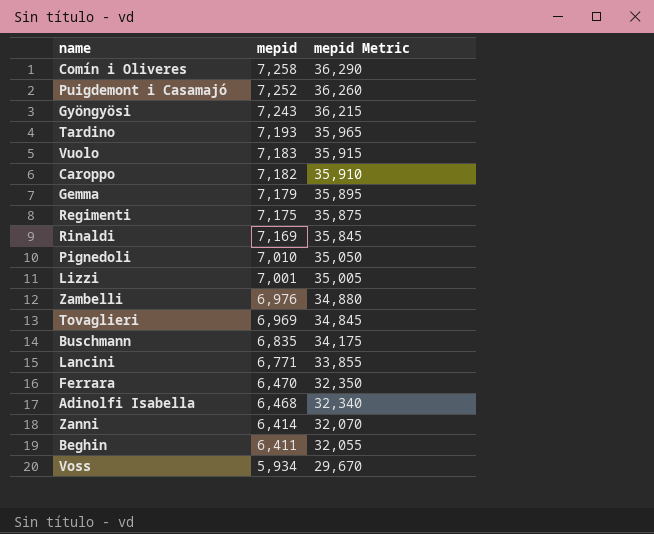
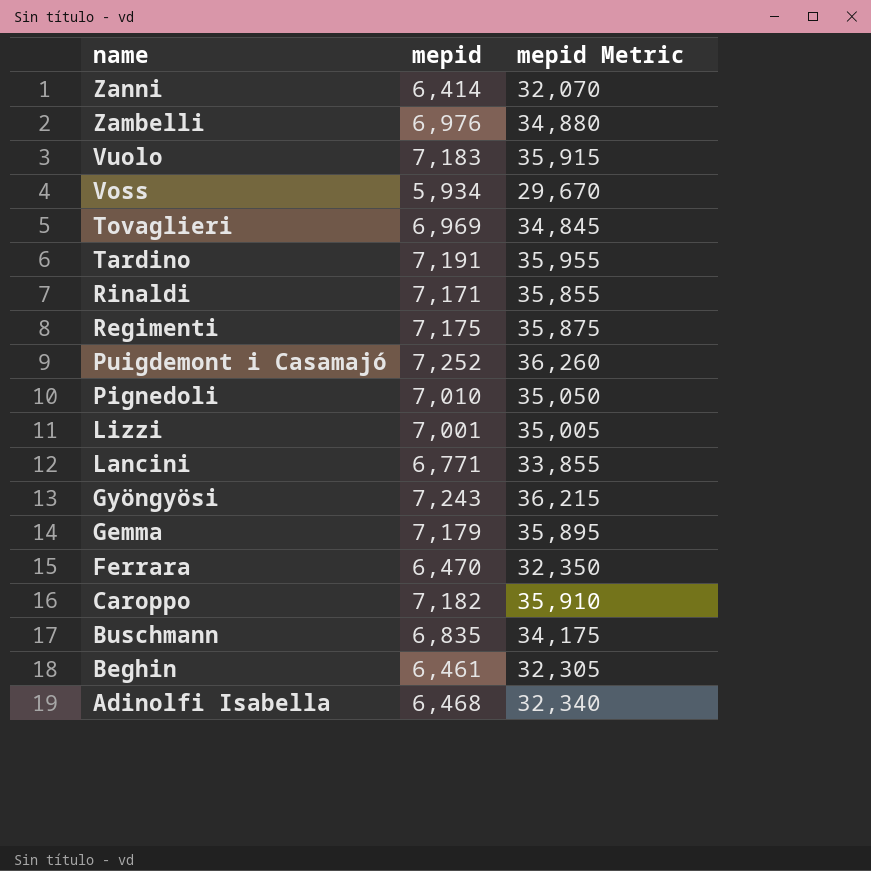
row order: mepid descending -> name descending
row Comín i Oliveres: 7,258 | 36,290 -> none
Tardino | mepid: 7,193 -> 7,191
Tardino | mepid Metric: 35,965 -> 35,955
Rinaldi | mepid: 7,169 -> 7,171
Rinaldi | mepid Metric: 35,845 -> 35,855
Beghin | mepid: 6,411 -> 6,461
Beghin | mepid Metric: 32,055 -> 32,305

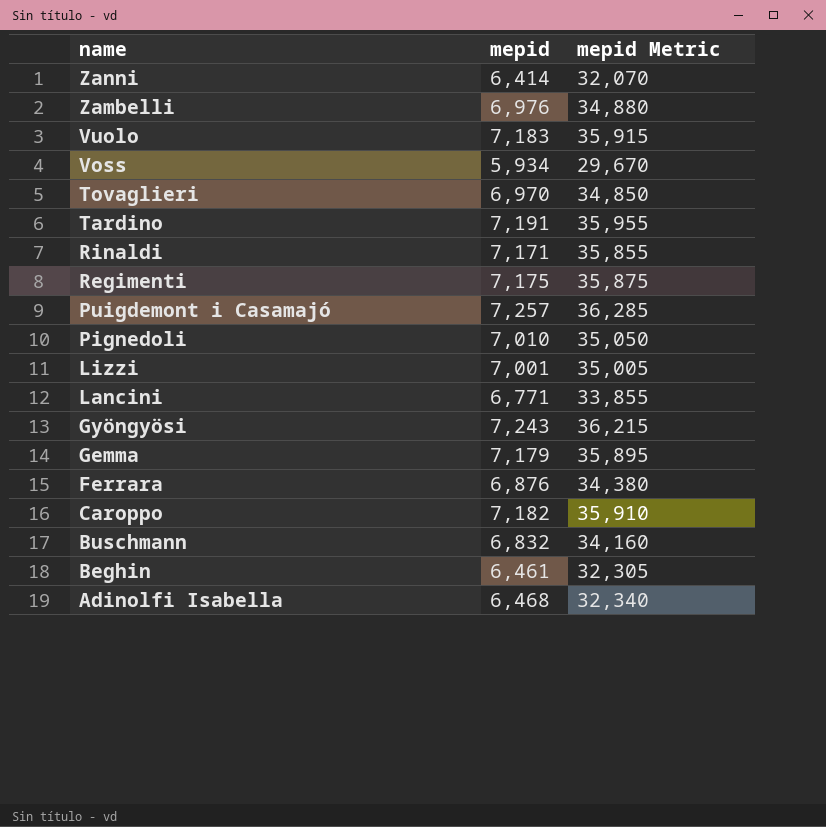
Tovaglieri | mepid: 6,969 -> 6,970
Tovaglieri | mepid Metric: 34,845 -> 34,850
Puigdemont i Casamajó | mepid: 7,252 -> 7,257
Puigdemont i Casamajó | mepid Metric: 36,260 -> 36,285
Ferrara | mepid: 6,470 -> 6,876
Ferrara | mepid Metric: 32,350 -> 34,380
Buschmann | mepid: 6,835 -> 6,832
Buschmann | mepid Metric: 34,175 -> 34,160

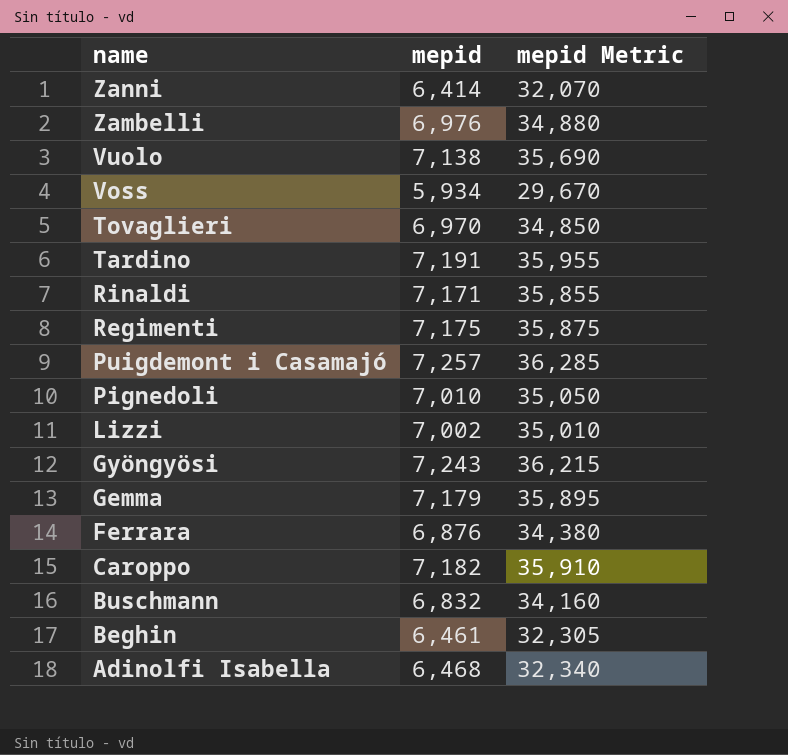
row Lancini: 6,771 | 33,855 -> none
Vuolo | mepid: 7,183 -> 7,138
Vuolo | mepid Metric: 35,915 -> 35,690
Lizzi | mepid: 7,001 -> 7,002
Lizzi | mepid Metric: 35,005 -> 35,010

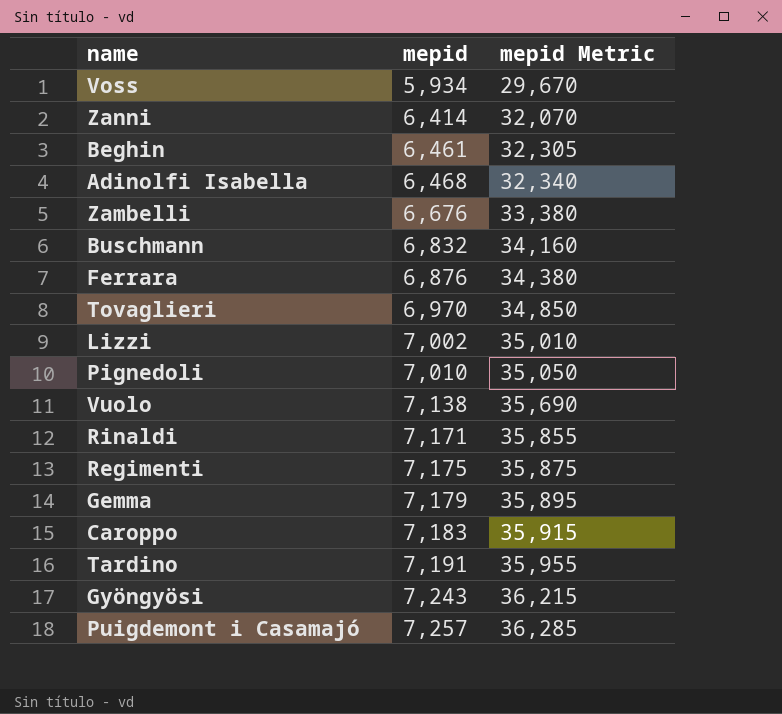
row order: name descending -> mepid ascending
Zambelli | mepid: 6,976 -> 6,676
Zambelli | mepid Metric: 34,880 -> 33,380
Caroppo | mepid: 7,182 -> 7,183
Caroppo | mepid Metric: 35,910 -> 35,915

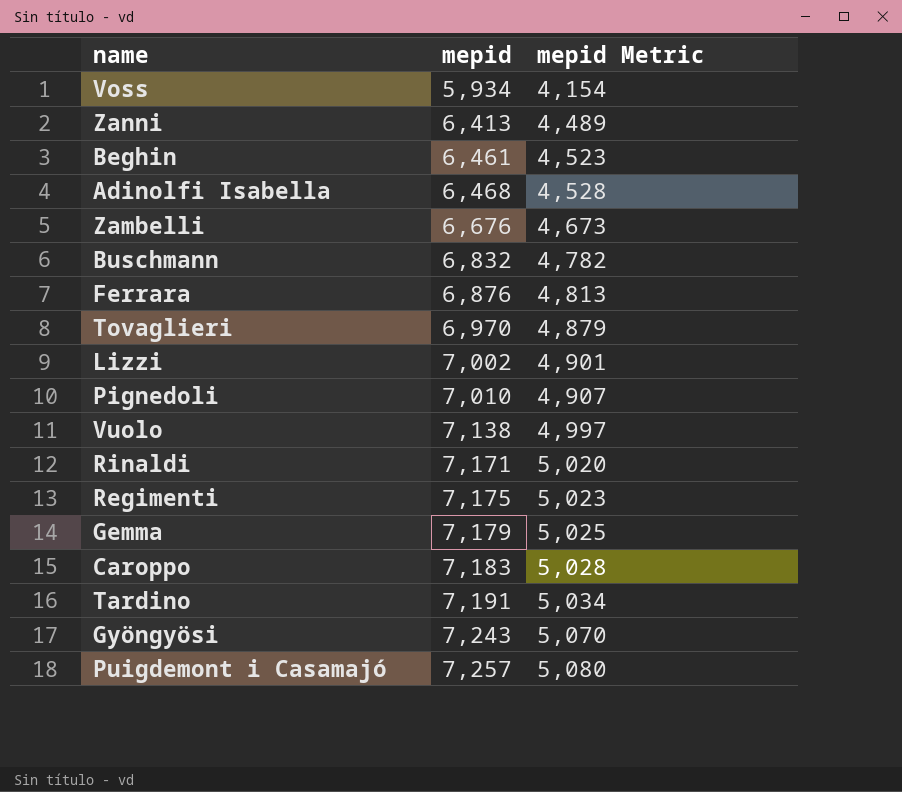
column mepid Metric | formula: [mepid] * 5 -> [mepid] * 0.7
Zanni | mepid: 6,414 -> 6,413

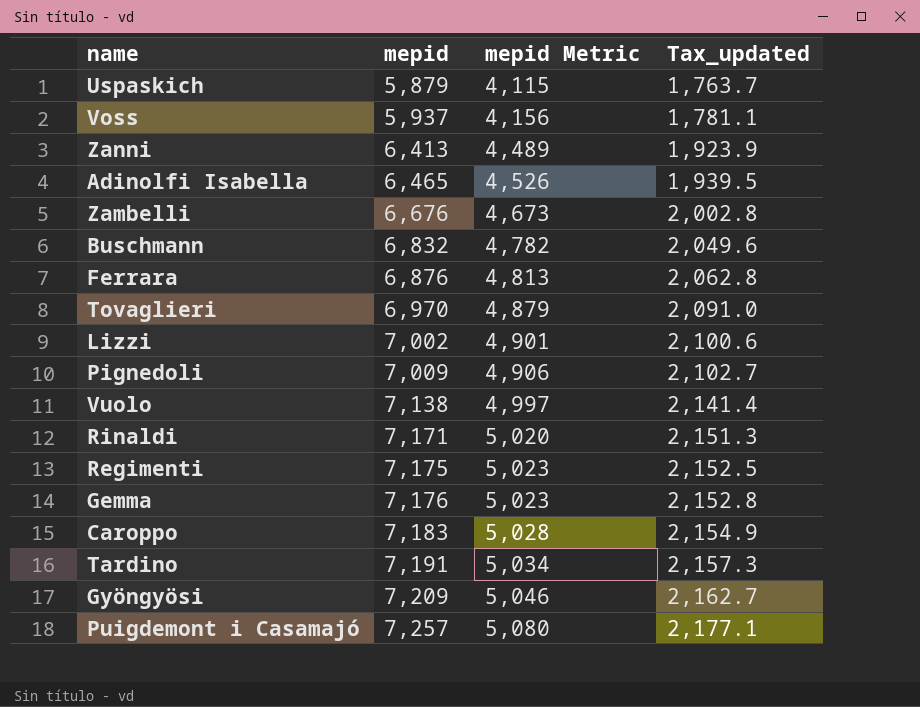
column Tax_updated | formula: none -> [mepid] * 0.3
row Beghin: 6,461 | 4,523 -> none
row Uspaskich: none -> 5,879 | 4,115 | 1,763.7
Voss | mepid: 5,934 -> 5,937
Voss | mepid Metric: 4,154 -> 4,156
Adinolfi Isabella | mepid: 6,468 -> 6,465
Adinolfi Isabella | mepid Metric: 4,528 -> 4,526
Pignedoli | mepid: 7,010 -> 7,009
Pignedoli | mepid Metric: 4,907 -> 4,906
Gemma | mepid: 7,179 -> 7,176
Gemma | mepid Metric: 5,025 -> 5,023
Gyöngyösi | mepid: 7,243 -> 7,209
Gyöngyösi | mepid Metric: 5,070 -> 5,046

